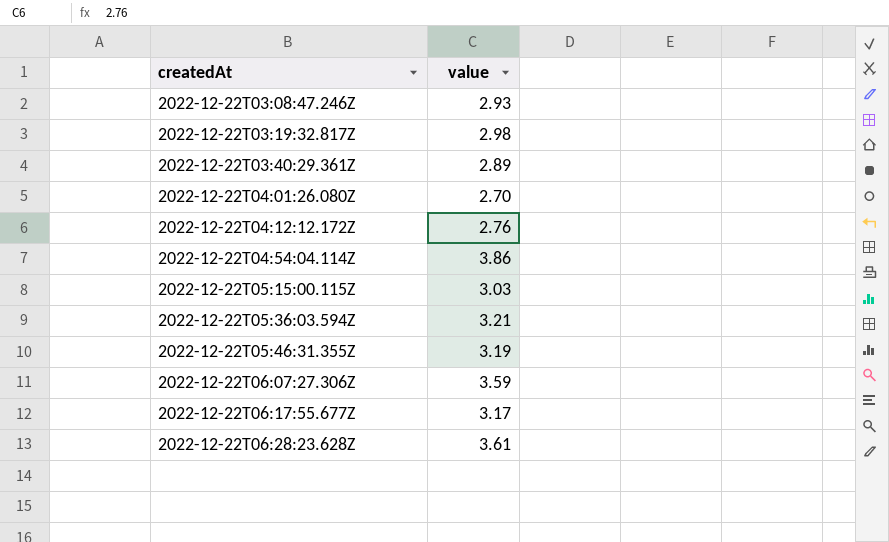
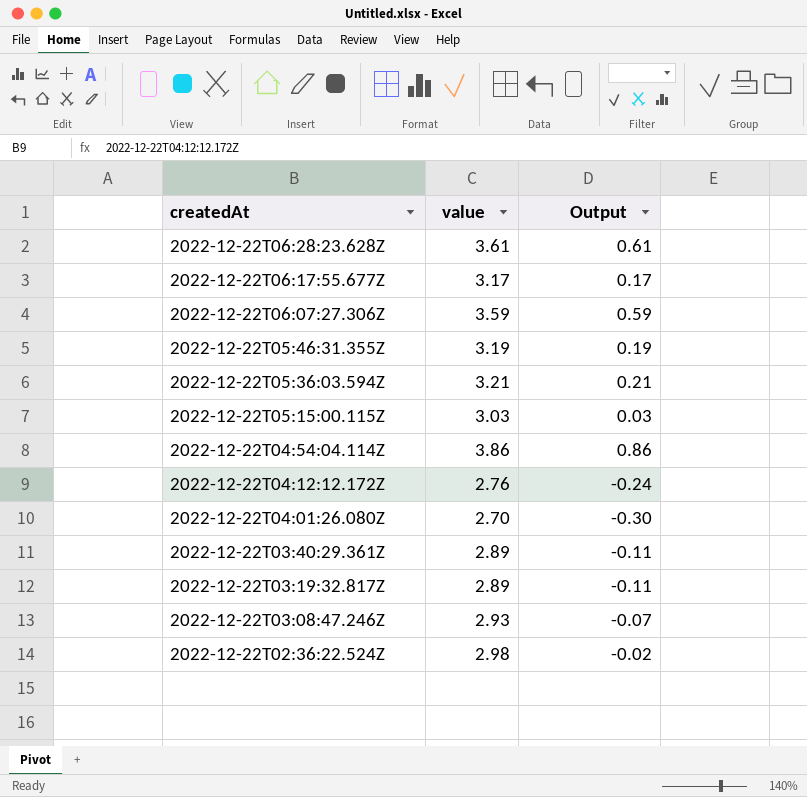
row order: createdAt ascending -> createdAt descending
column Output | formula: none -> [value] - 3
2022-12-22T03:19:32.817Z | value: 2.98 -> 2.89
row 2022-12-22T02:36:22.524Z: none -> 2.98 | -0.02

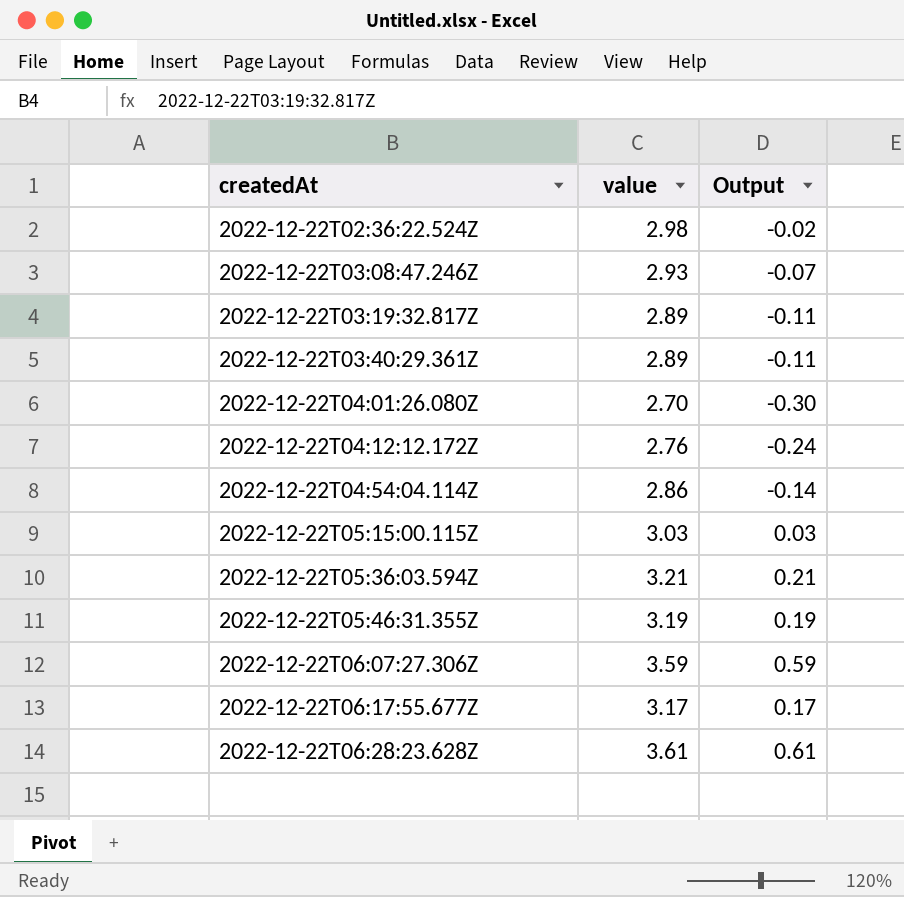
row order: createdAt descending -> createdAt ascending
2022-12-22T04:54:04.114Z | value: 3.86 -> 2.86
2022-12-22T04:54:04.114Z | Output: 0.86 -> -0.14

